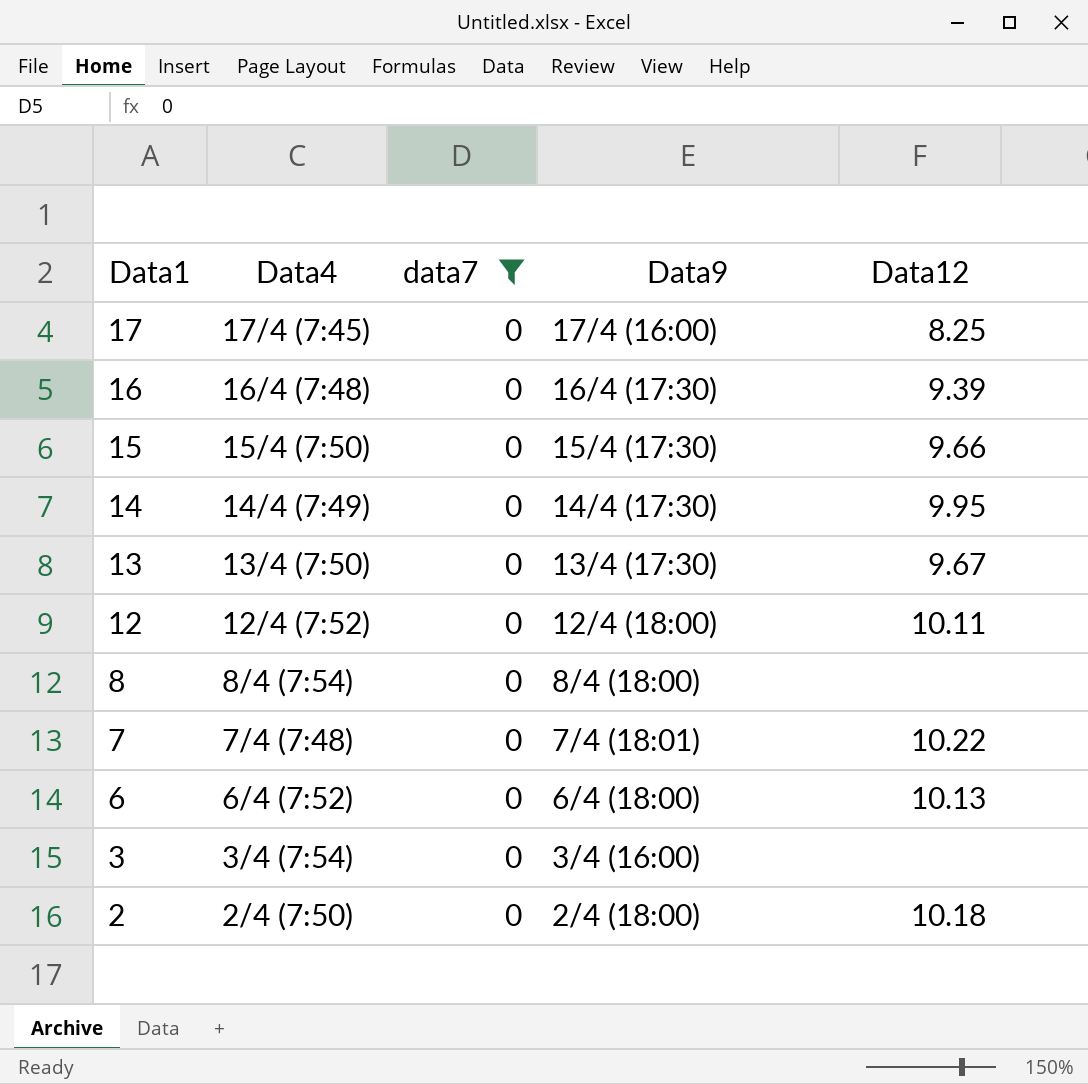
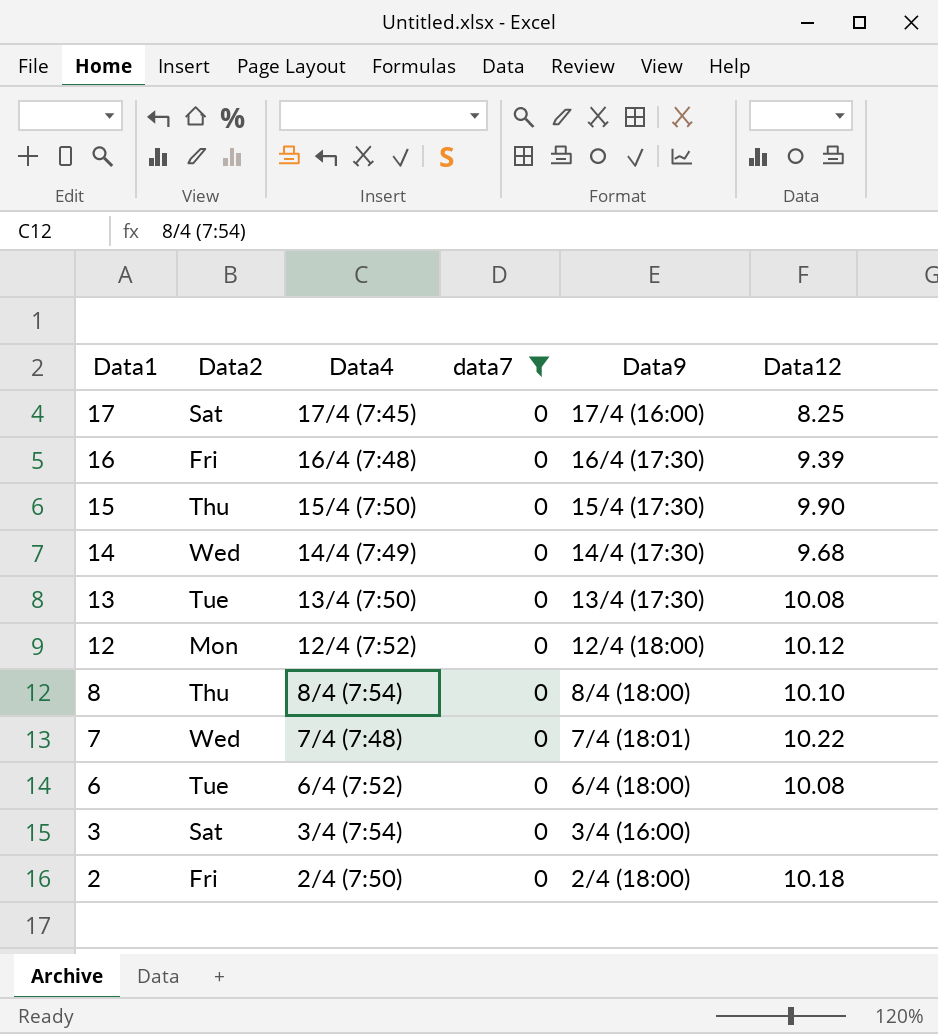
column Data2 | position: none -> 2
15 | Data12: 9.66 -> 9.90
14 | Data12: 9.95 -> 9.68
13 | Data12: 9.67 -> 10.08
12 | Data12: 10.11 -> 10.12
8 | Data12: none -> 10.10
6 | Data12: 10.13 -> 10.08

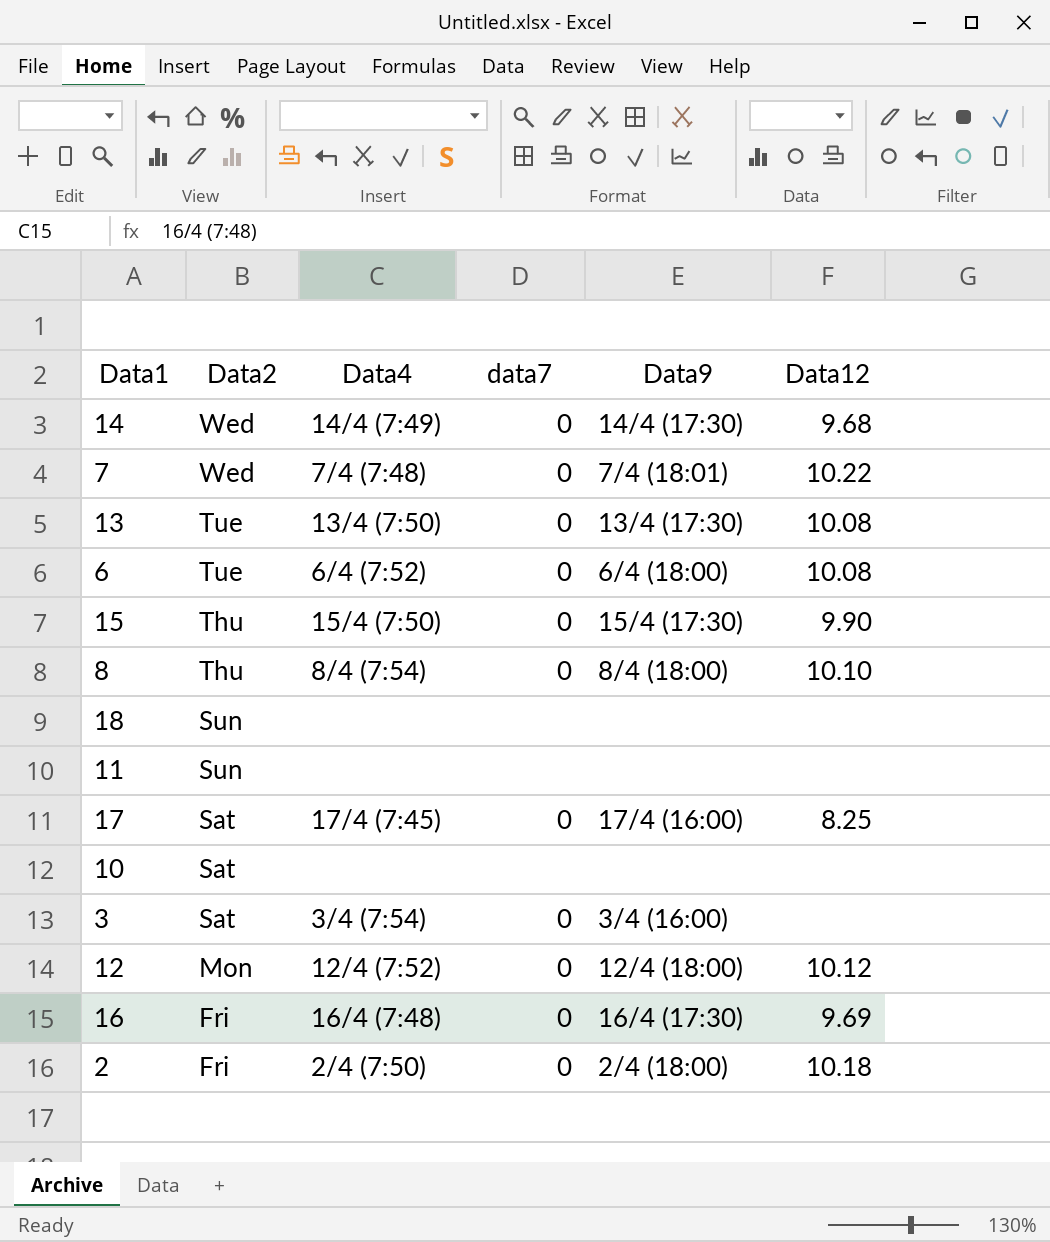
filter: data7 = 0 -> none
row order: Data1 descending -> Data2 descending
16 | Data12: 9.39 -> 9.69

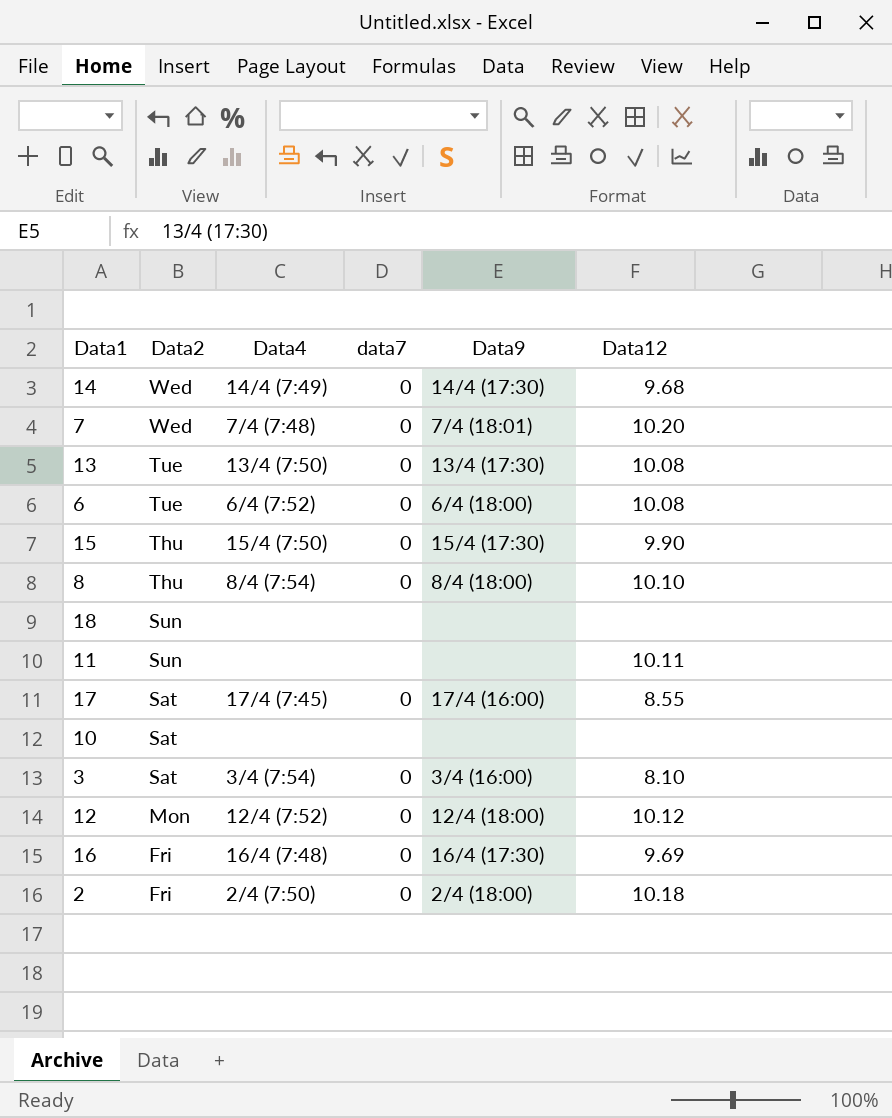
7 | Data12: 10.22 -> 10.20
11 | Data12: none -> 10.11
17 | Data12: 8.25 -> 8.55
3 | Data12: none -> 8.10

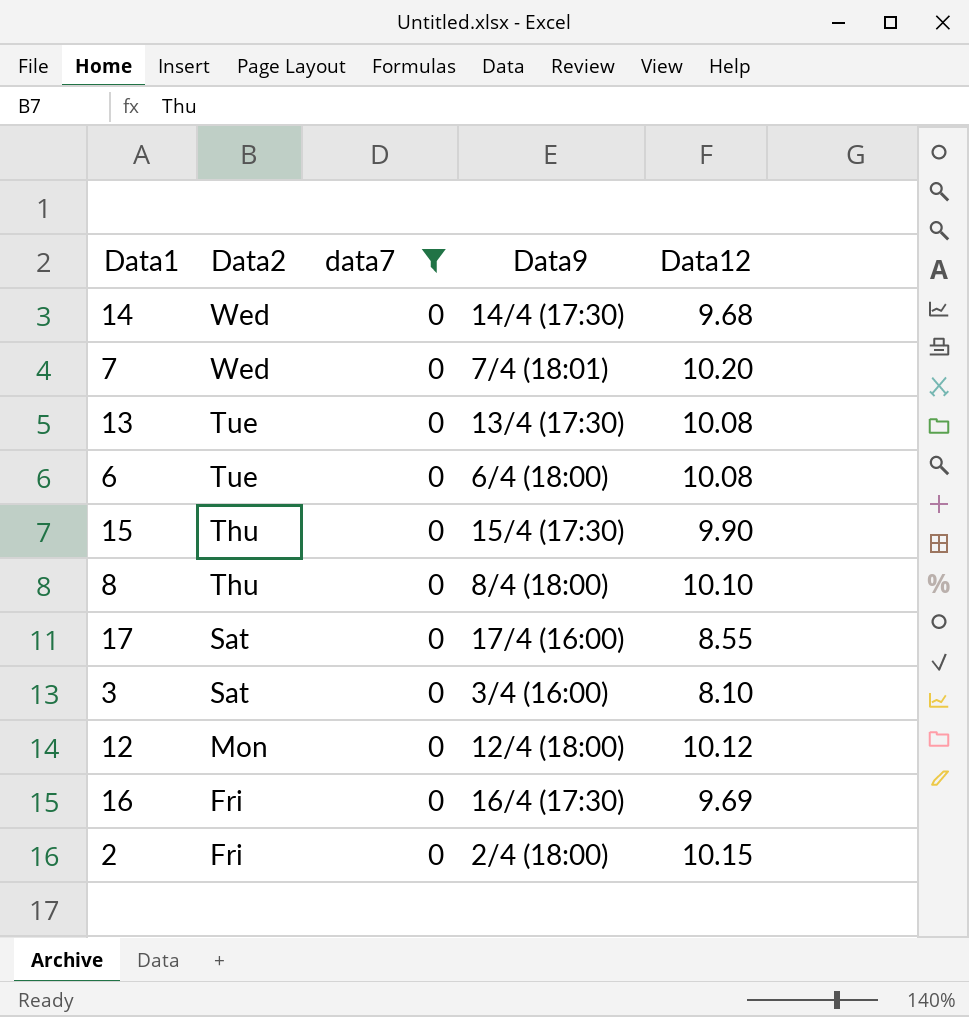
filter: none -> data7 = 0
column Data4 | position: 3 -> none
2 | Data12: 10.18 -> 10.15

